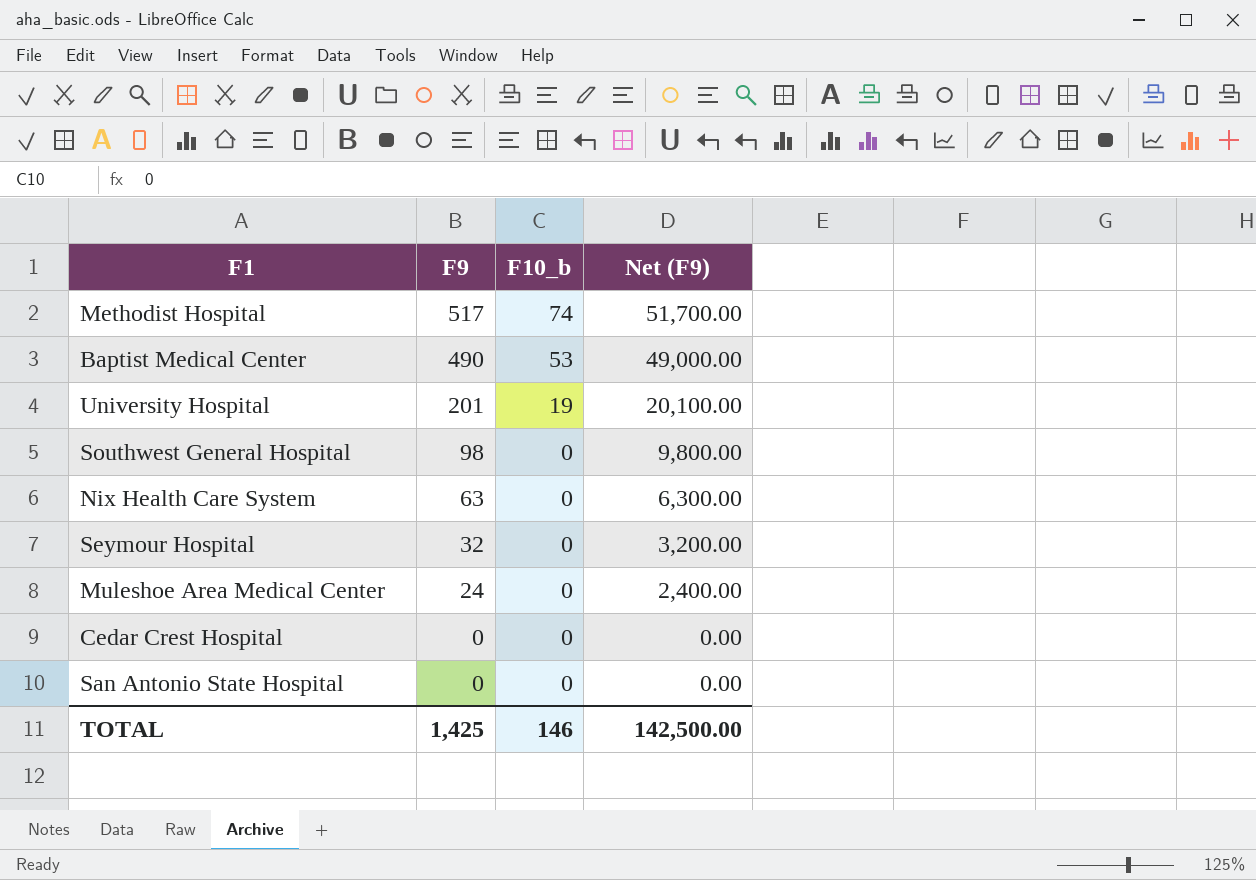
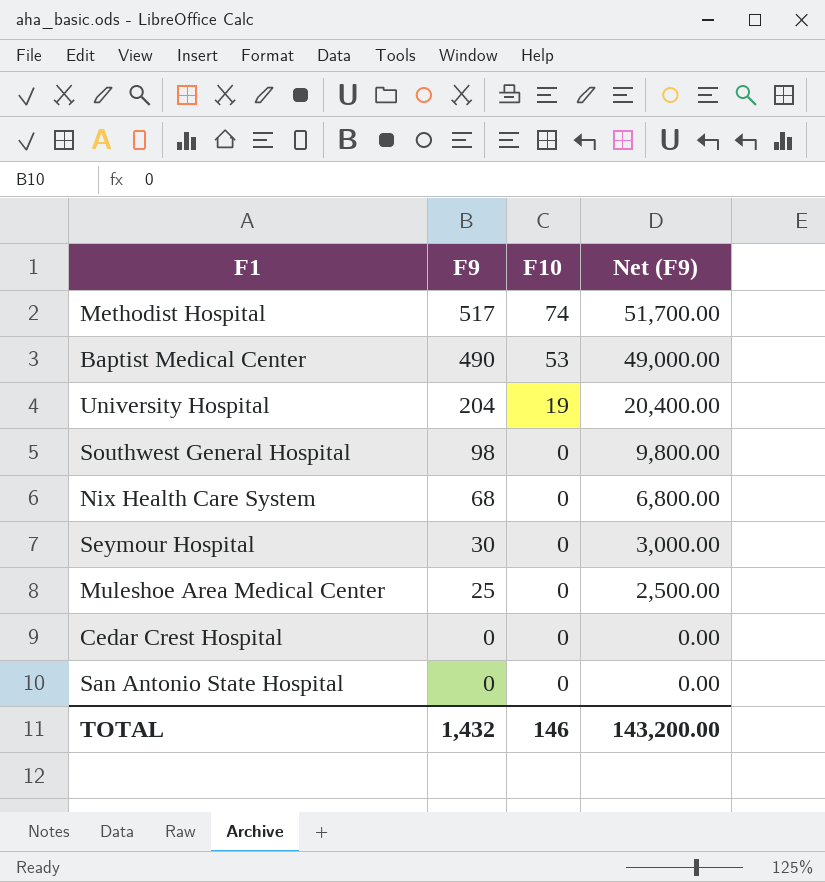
column name: F10_b -> F10
University Hospital | F9: 201 -> 204
University Hospital | Net (F9): 20,100.00 -> 20,400.00
Nix Health Care System | F9: 63 -> 68
Nix Health Care System | Net (F9): 6,300.00 -> 6,800.00
Seymour Hospital | F9: 32 -> 30
Seymour Hospital | Net (F9): 3,200.00 -> 3,000.00
Muleshoe Area Medical Center | F9: 24 -> 25
Muleshoe Area Medical Center | Net (F9): 2,400.00 -> 2,500.00
TOTAL | F9: 1,425 -> 1,432
TOTAL | Net (F9): 142,500.00 -> 143,200.00

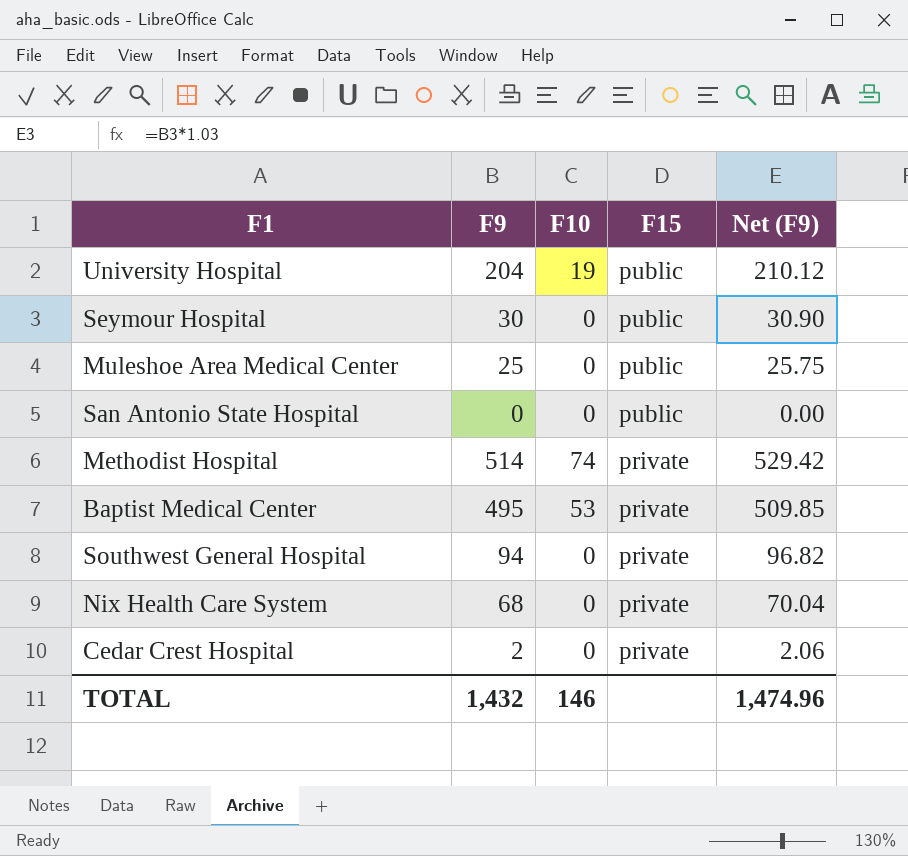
row order: F9 descending -> F15 descending
column F15 | position: none -> 4
column Net (F9) | formula: [F9] * 100 -> [F9] * 1.03
Methodist Hospital | F9: 517 -> 514
Baptist Medical Center | F9: 490 -> 495
Southwest General Hospital | F9: 98 -> 94
Cedar Crest Hospital | F9: 0 -> 2
TOTAL | Net (F9): 143,200.00 -> 1,474.96

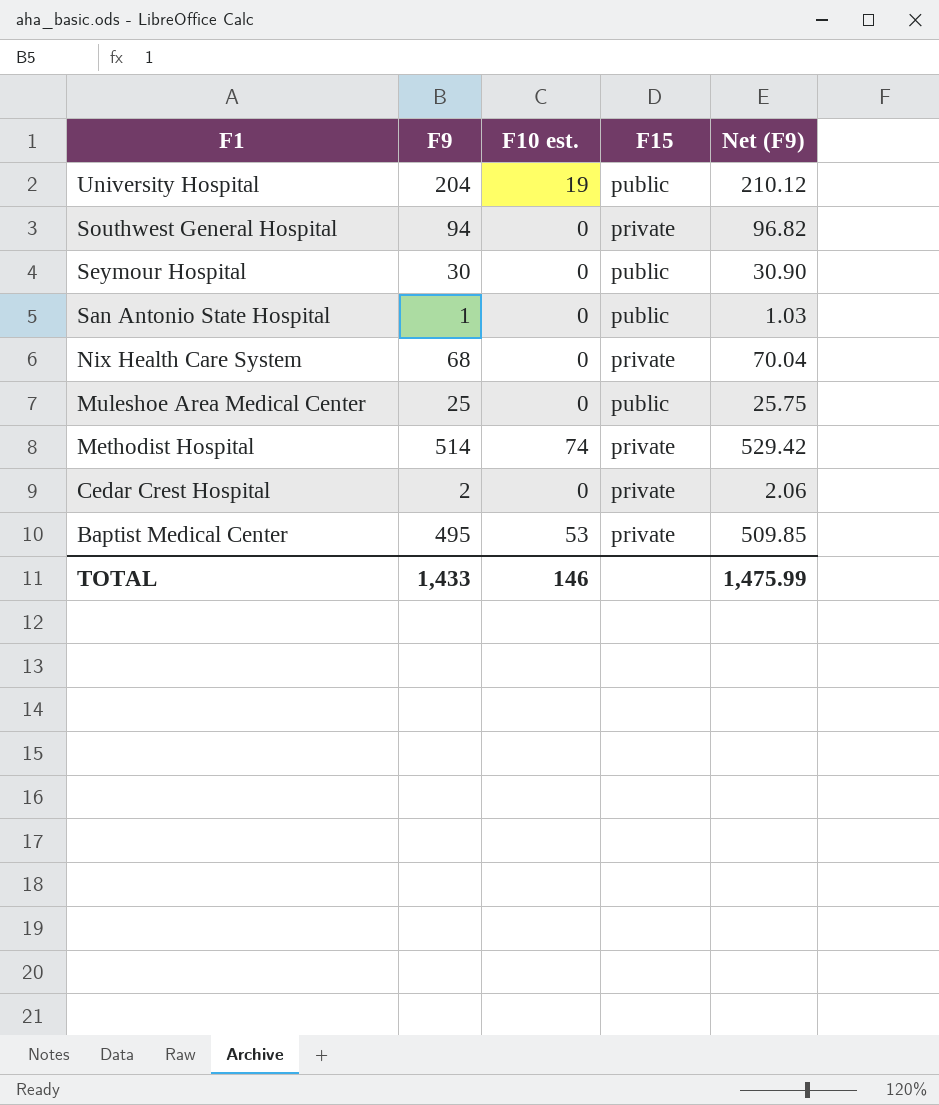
row order: F15 descending -> F1 descending
column name: F10 -> F10 est.
San Antonio State Hospital | F9: 0 -> 1
San Antonio State Hospital | Net (F9): 0.00 -> 1.03
TOTAL | F9: 1,432 -> 1,433
TOTAL | Net (F9): 1,474.96 -> 1,475.99

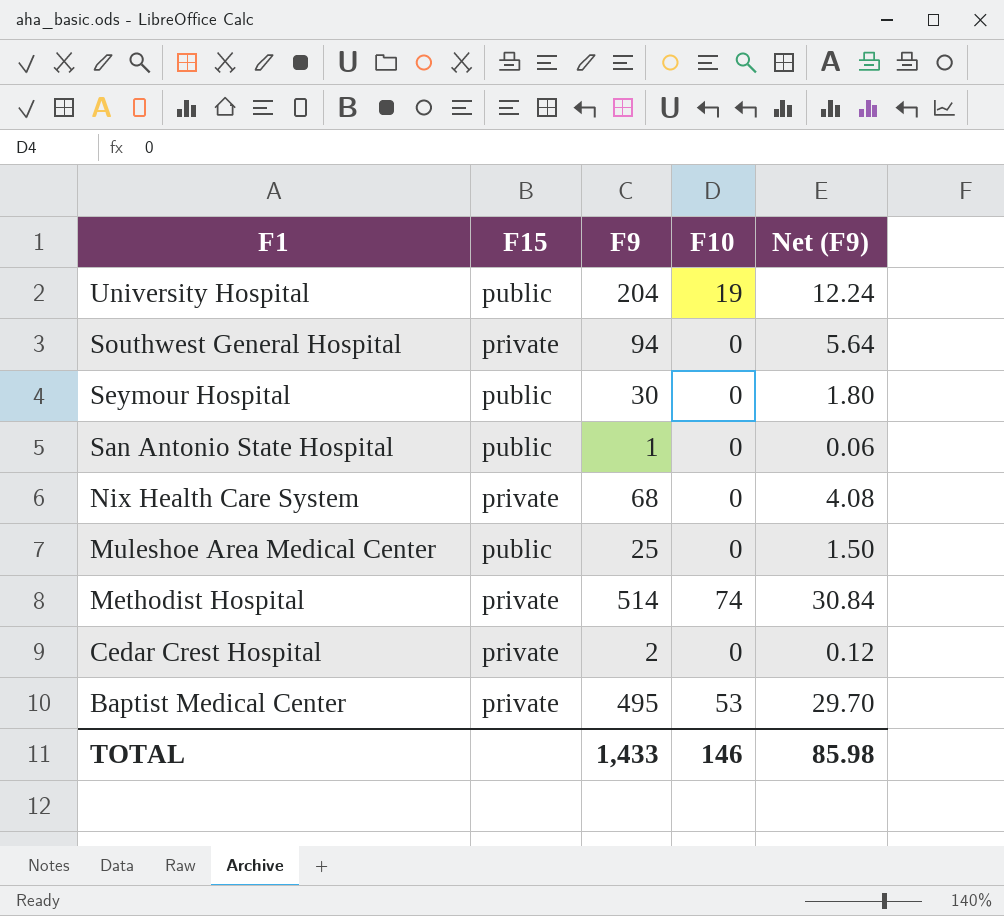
column F15 | position: 4 -> 2
column name: F10 est. -> F10
column Net (F9) | formula: [F9] * 1.03 -> [F9] * 0.06
TOTAL | Net (F9): 1,475.99 -> 85.98

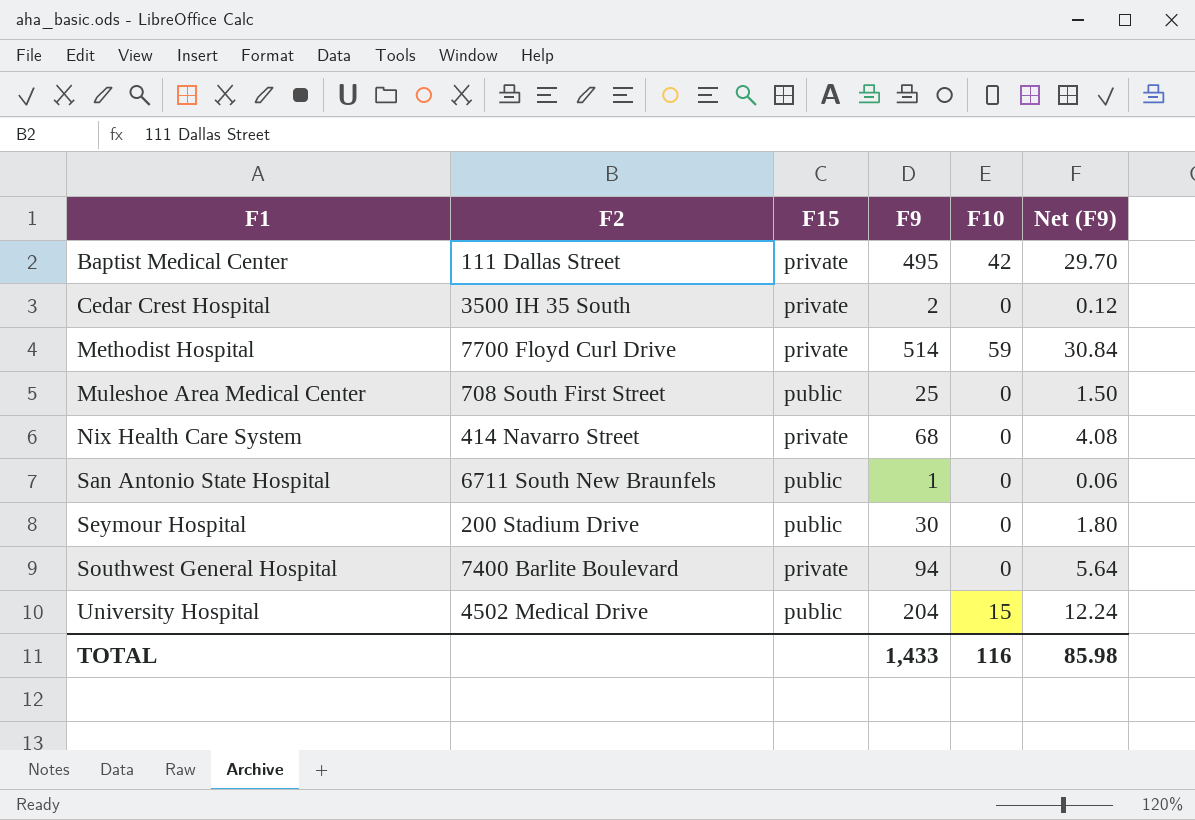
row order: F1 descending -> F1 ascending
column F2 | position: none -> 2
Baptist Medical Center | F10: 53 -> 42
Methodist Hospital | F10: 74 -> 59
University Hospital | F10: 19 -> 15
TOTAL | F10: 146 -> 116

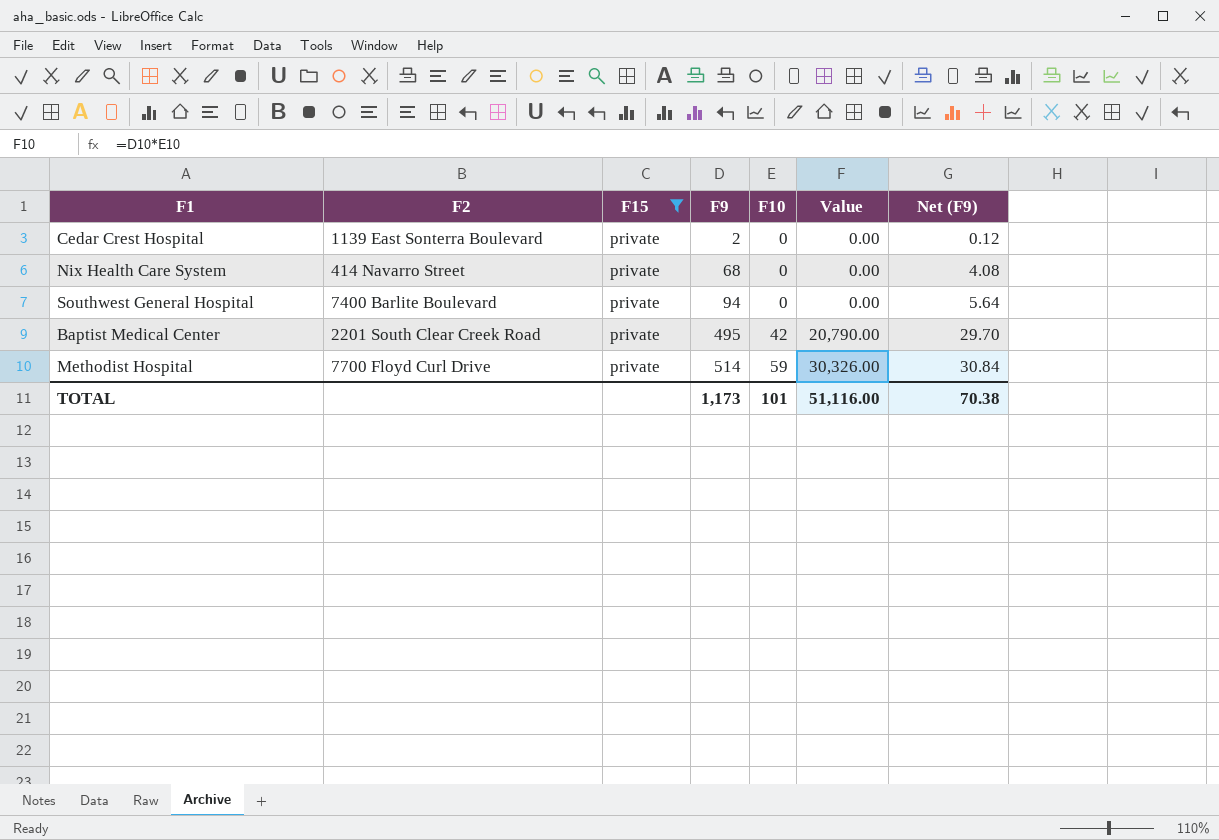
filter: none -> F15 = private
row order: F1 ascending -> F9 ascending
column Value | formula: none -> [F9] * [F10]
Cedar Crest Hospital | F2: 3500 IH 35 South -> 1139 East Sonterra Boulevard
Baptist Medical Center | F2: 111 Dallas Street -> 2201 South Clear Creek Road
TOTAL | F9: 1,433 -> 1,173
TOTAL | F10: 116 -> 101
TOTAL | Net (F9): 85.98 -> 70.38

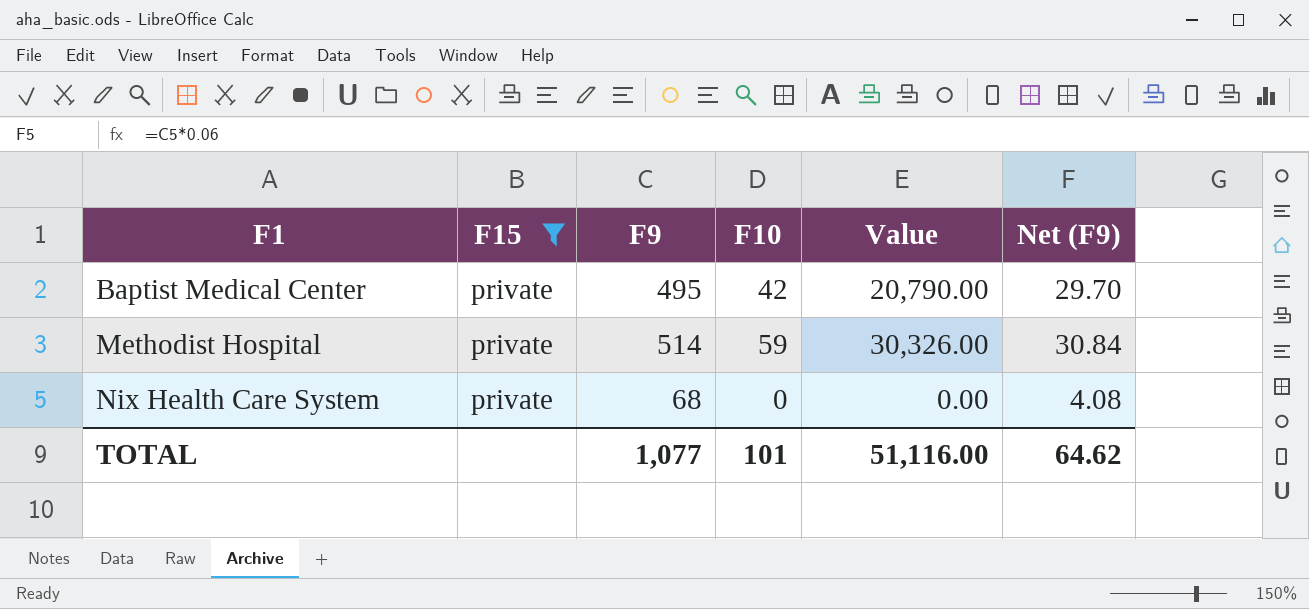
row order: F9 ascending -> F1 ascending
column F2 | position: 2 -> none
row Cedar Crest Hospital: 1139 East Sonterra Boulevard | private | 2 | 0 | 0.00 | 0.12 -> none
row Southwest General Hospital: 7400 Barlite Boulevard | private | 94 | 0 | 0.00 | 5.64 -> none
TOTAL | F9: 1,173 -> 1,077
TOTAL | Net (F9): 70.38 -> 64.62

